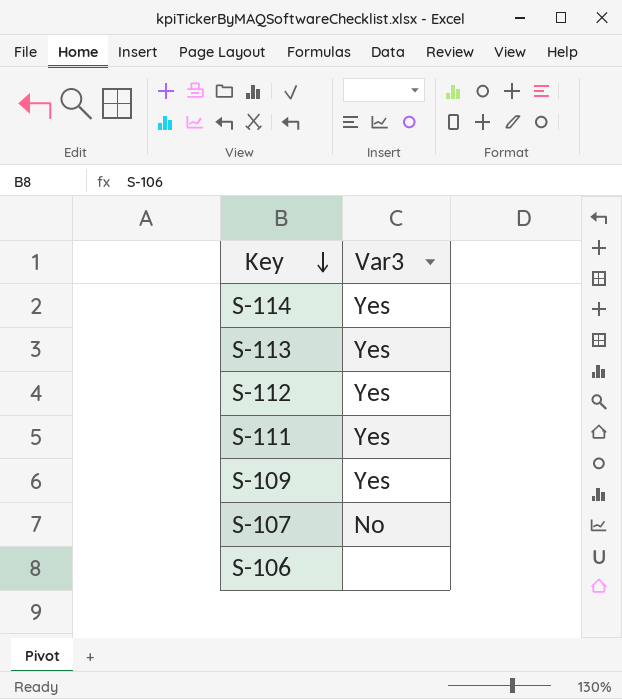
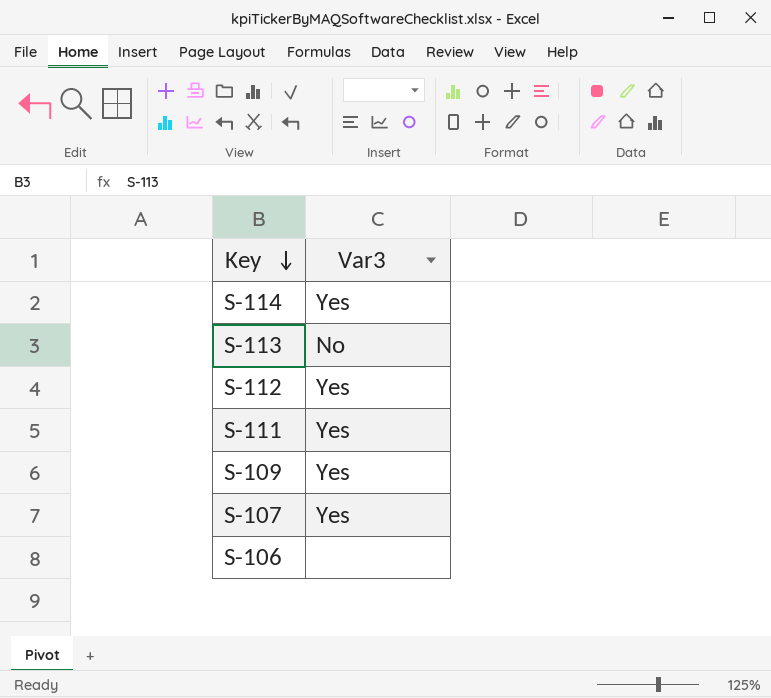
S-113 | Var3: Yes -> No
S-107 | Var3: No -> Yes

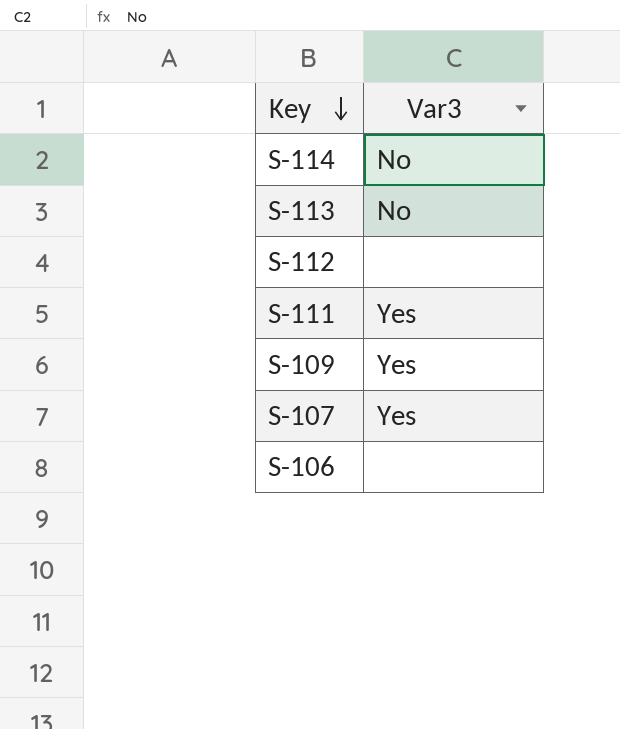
S-114 | Var3: Yes -> No
S-112 | Var3: Yes -> none

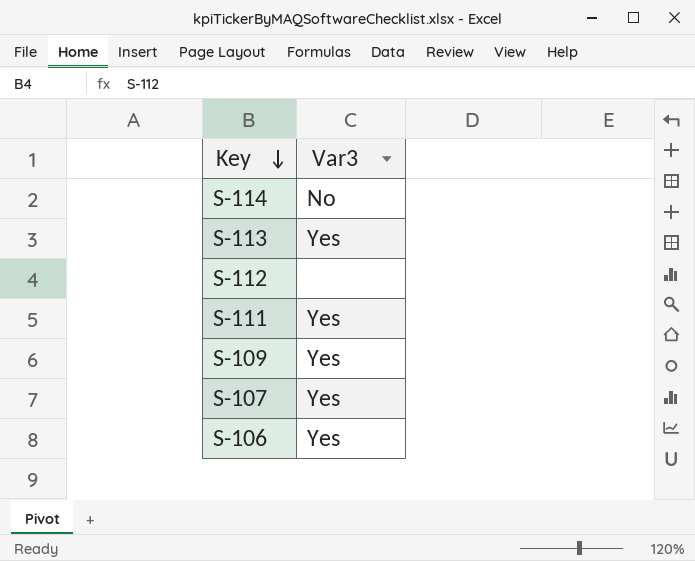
S-113 | Var3: No -> Yes
S-106 | Var3: none -> Yes

